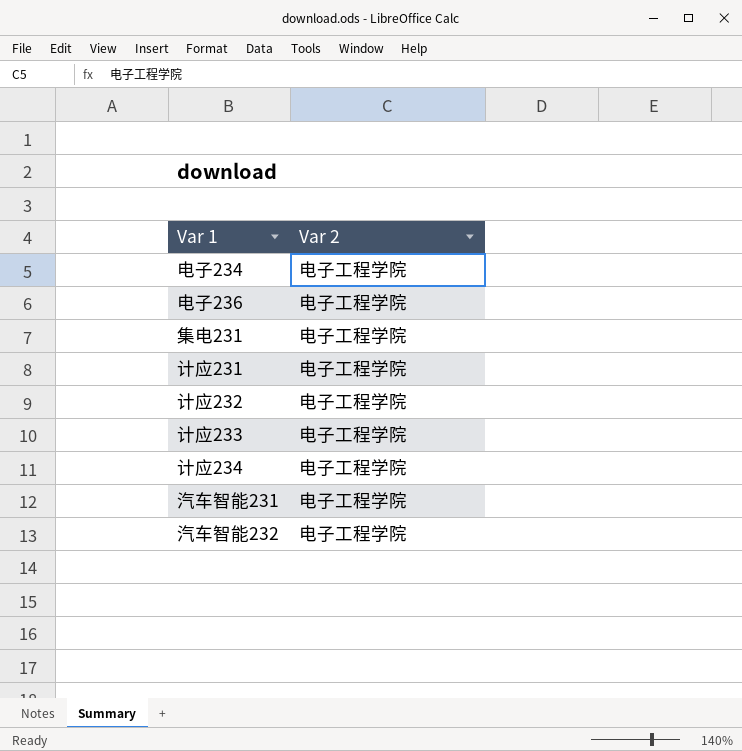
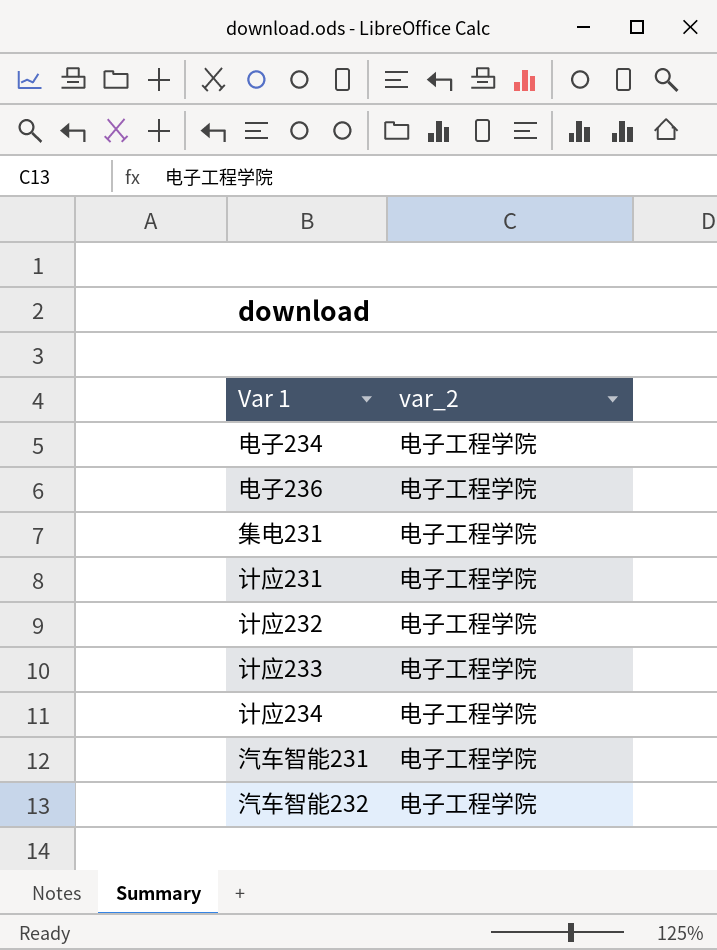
column name: Var 2 -> var_2

